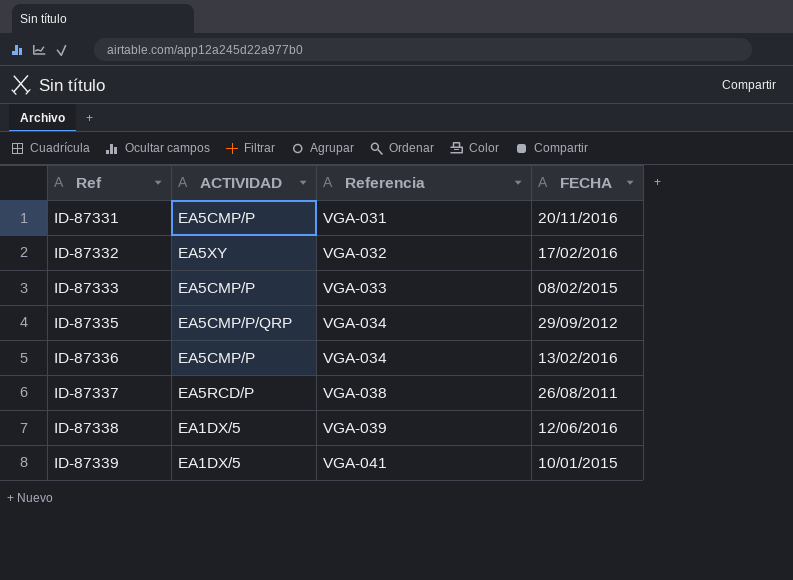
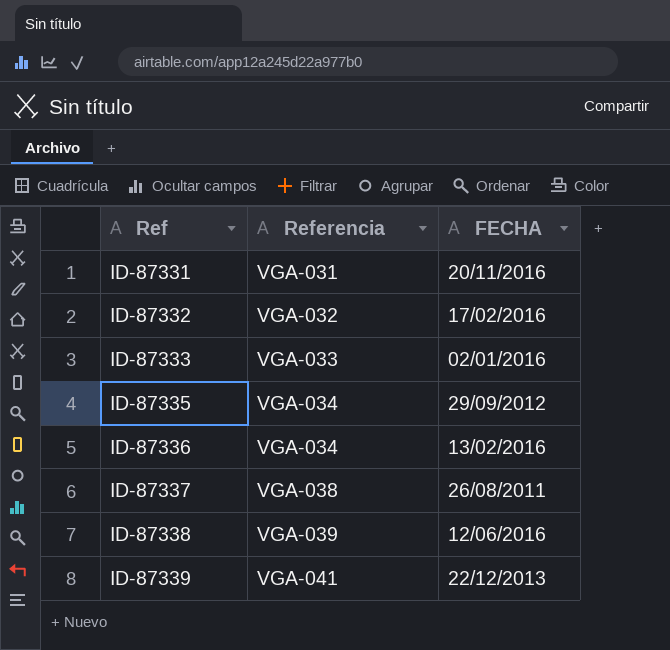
column ACTIVIDAD | position: 2 -> none
ID-87333 | FECHA: 08/02/2015 -> 02/01/2016
ID-87339 | FECHA: 10/01/2015 -> 22/12/2013

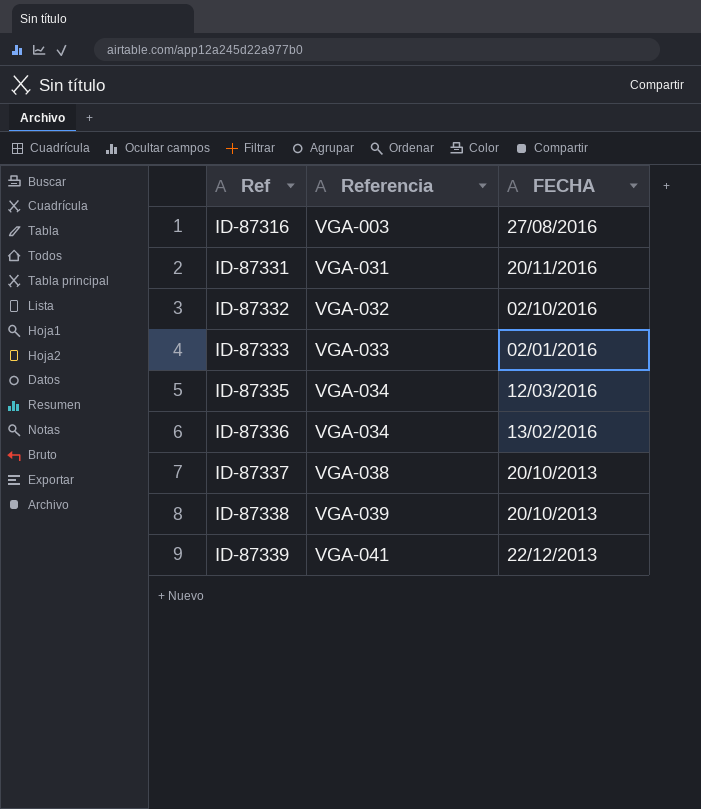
row ID-87316: none -> VGA-003 | 27/08/2016
ID-87332 | FECHA: 17/02/2016 -> 02/10/2016
ID-87335 | FECHA: 29/09/2012 -> 12/03/2016
ID-87337 | FECHA: 26/08/2011 -> 20/10/2013
ID-87338 | FECHA: 12/06/2016 -> 20/10/2013

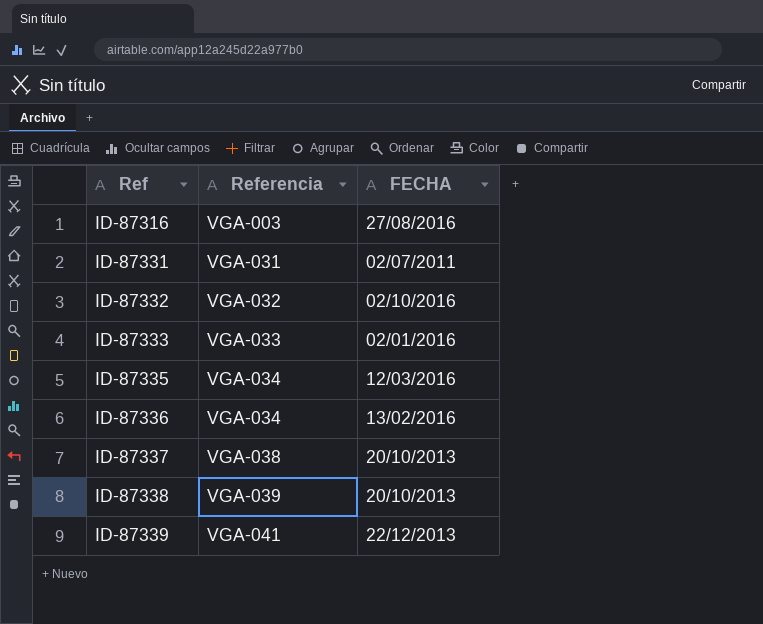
ID-87331 | FECHA: 20/11/2016 -> 02/07/2011

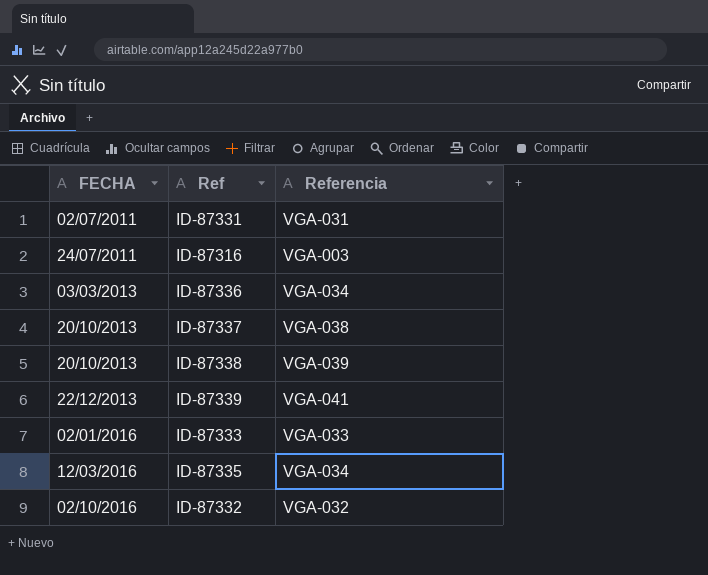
row order: Ref ascending -> FECHA ascending
column FECHA | position: 3 -> 1
ID-87316 | FECHA: 27/08/2016 -> 24/07/2011
ID-87336 | FECHA: 13/02/2016 -> 03/03/2013

